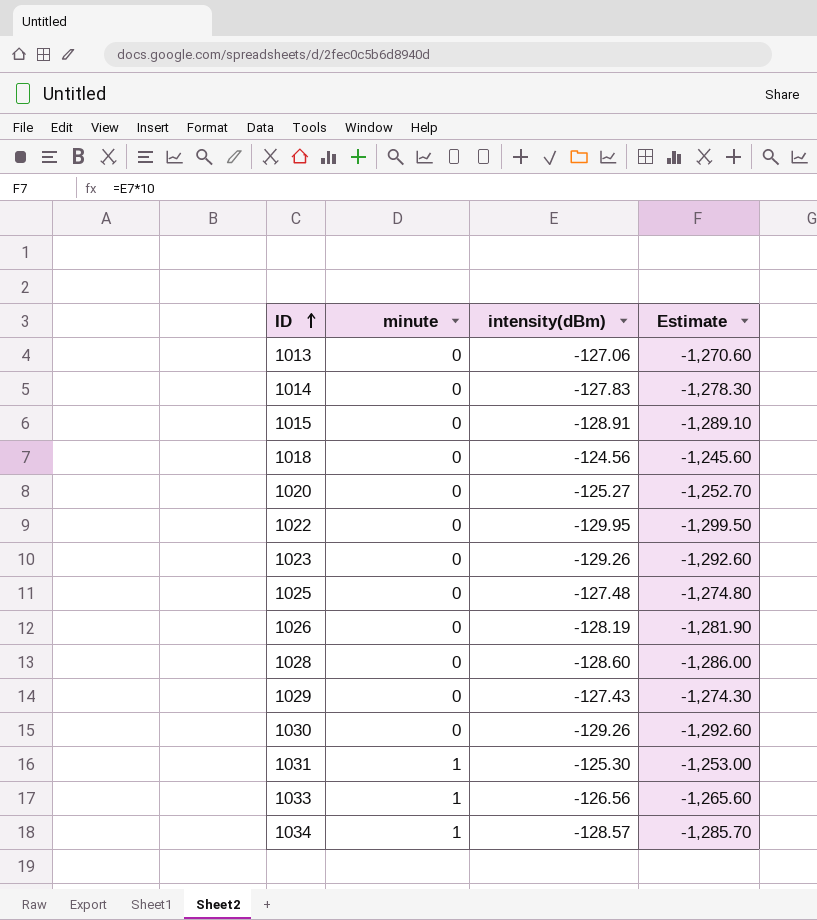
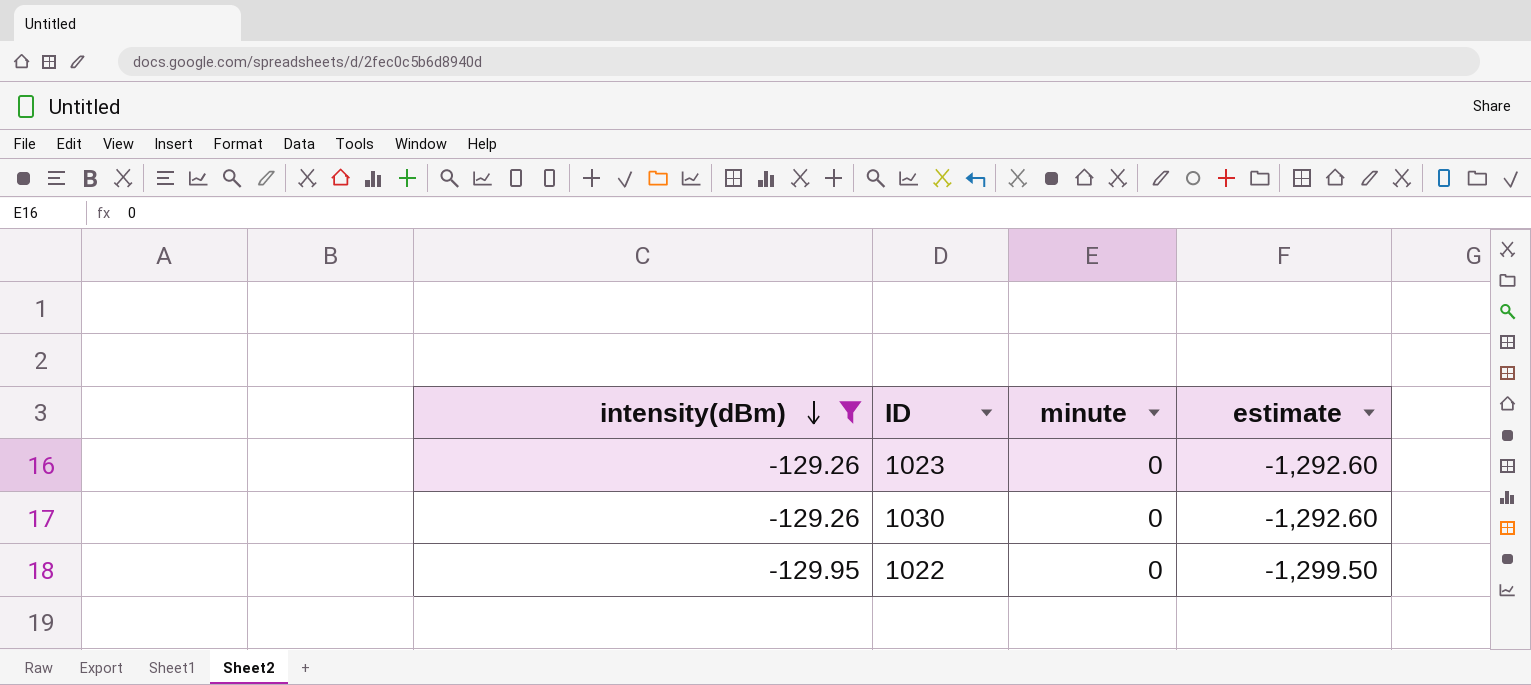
filter: none -> intensity(dBm) <= -129.26
row order: ID ascending -> intensity(dBm) descending
column intensity(dBm) | position: 3 -> 1
column name: Estimate -> estimate

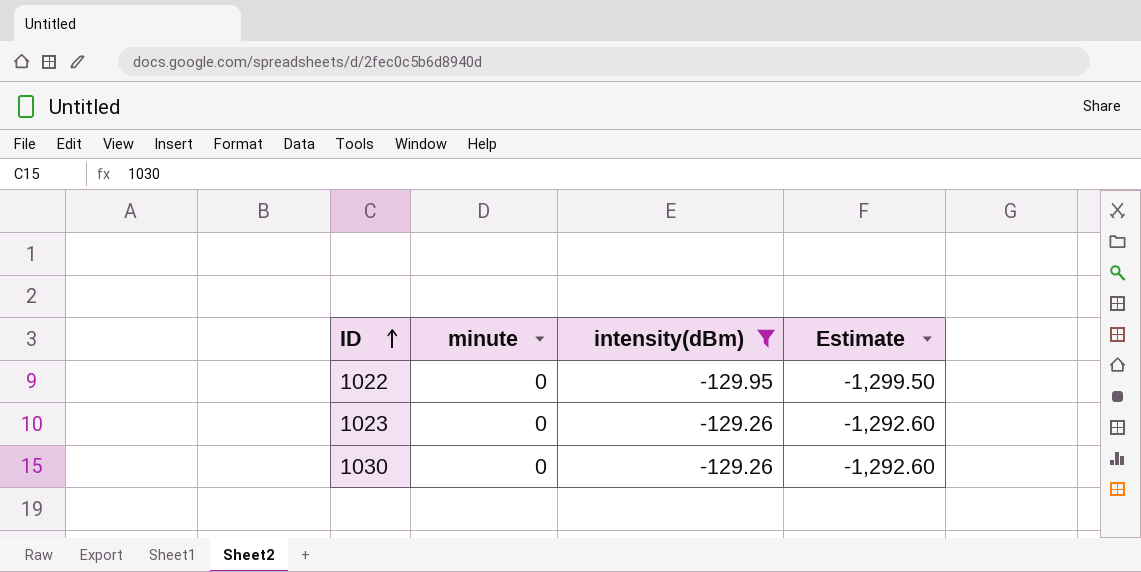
row order: intensity(dBm) descending -> ID ascending
column intensity(dBm) | position: 1 -> 3
column name: estimate -> Estimate

